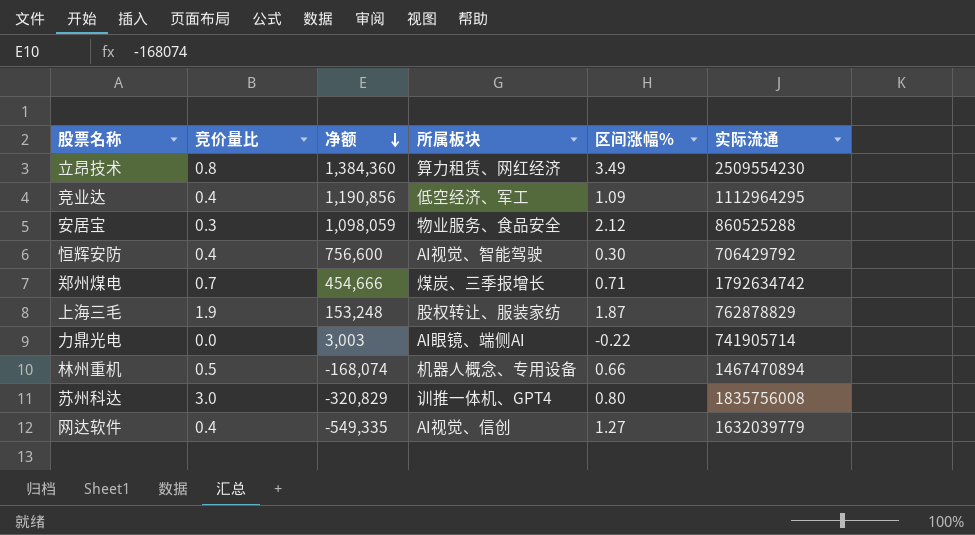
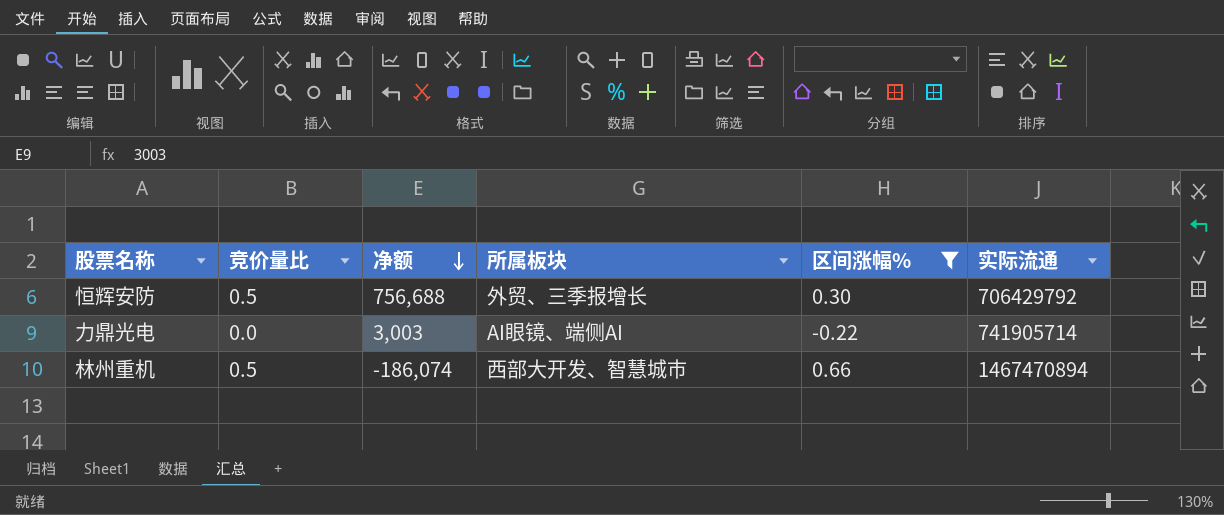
filter: none -> 区间涨幅% <= 0.66
恒辉安防 | 竞价量比: 0.4 -> 0.5
恒辉安防 | 净额: 756,600 -> 756,688
恒辉安防 | 所属板块: AI视觉、智能驾驶 -> 外贸、三季报增长
林州重机 | 净额: -168,074 -> -186,074
林州重机 | 所属板块: 机器人概念、专用设备 -> 西部大开发、智慧城市

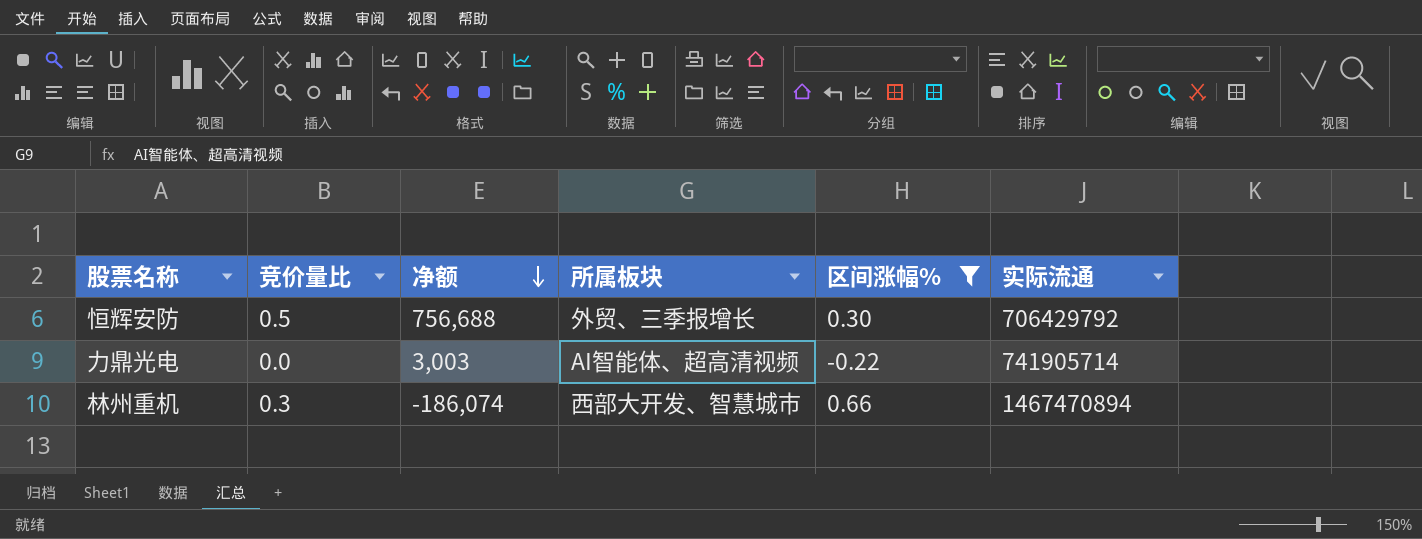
力鼎光电 | 所属板块: AI眼镜、端侧AI -> AI智能体、超高清视频
林州重机 | 竞价量比: 0.5 -> 0.3

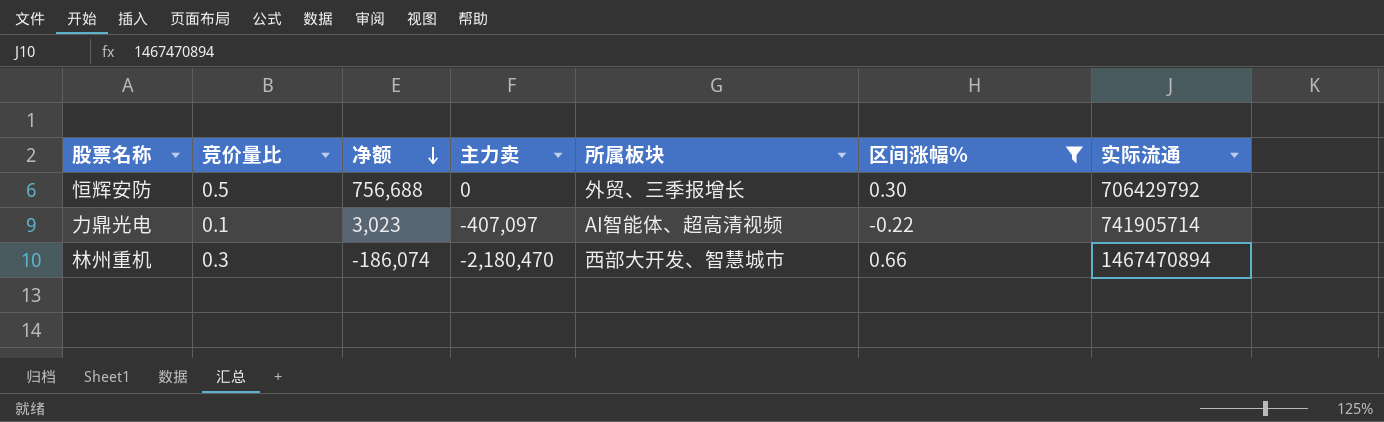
column 主力卖 | position: none -> 4
力鼎光电 | 竞价量比: 0.0 -> 0.1
力鼎光电 | 净额: 3,003 -> 3,023

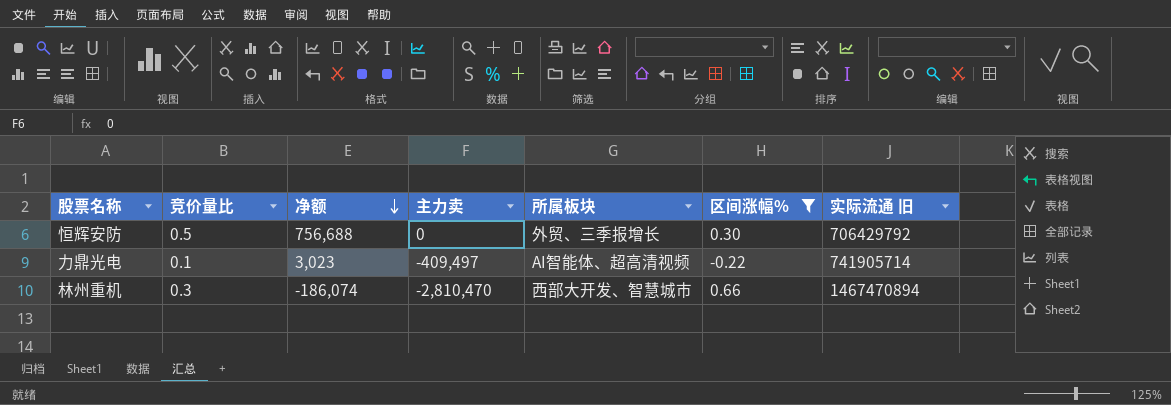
column name: 实际流通 -> 实际流通 旧
力鼎光电 | 主力卖: -407,097 -> -409,497
林州重机 | 主力卖: -2,180,470 -> -2,810,470

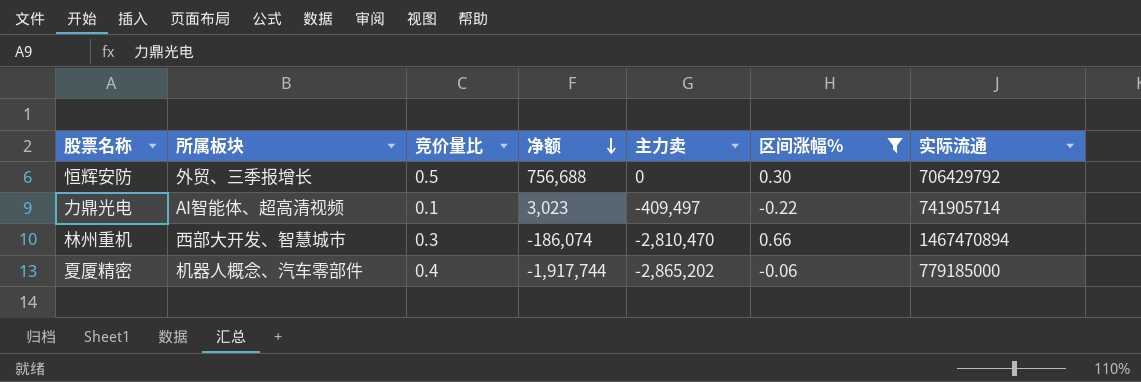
column 所属板块 | position: 5 -> 2
column name: 实际流通 旧 -> 实际流通
row 夏厦精密: none -> 机器人概念、汽车零部件 | 0.4 | -1,917,744 | -2,865,202 | -0.06 | 779185000

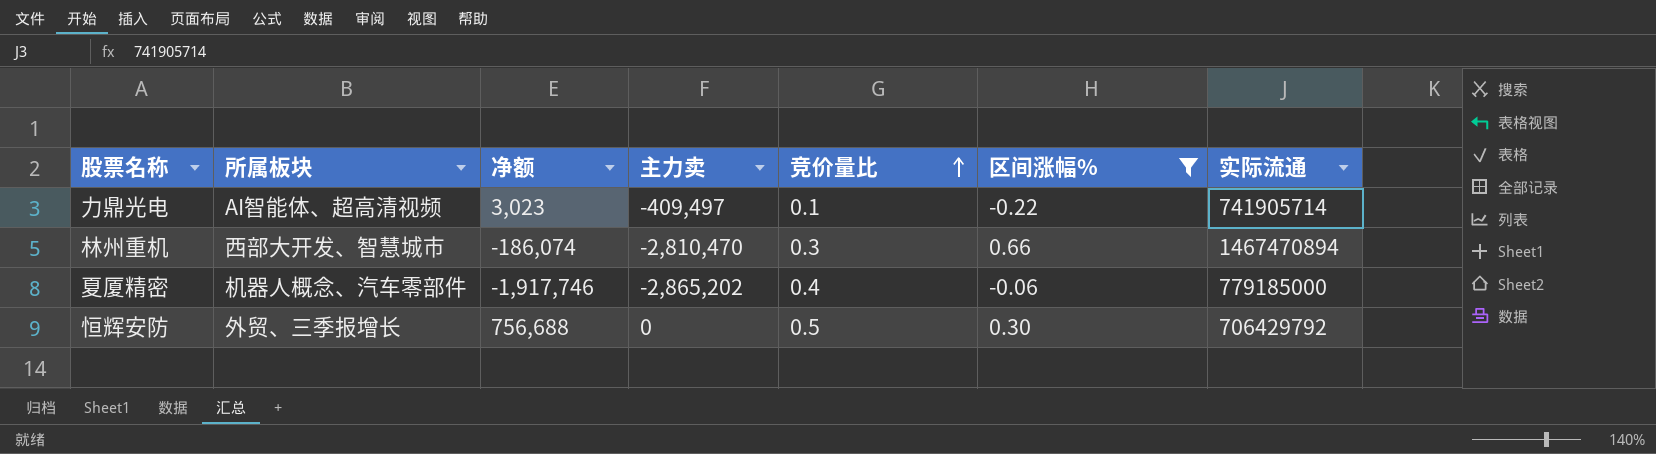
row order: 净额 descending -> 竞价量比 ascending
column 竞价量比 | position: 3 -> 5
夏厦精密 | 净额: -1,917,744 -> -1,917,746

